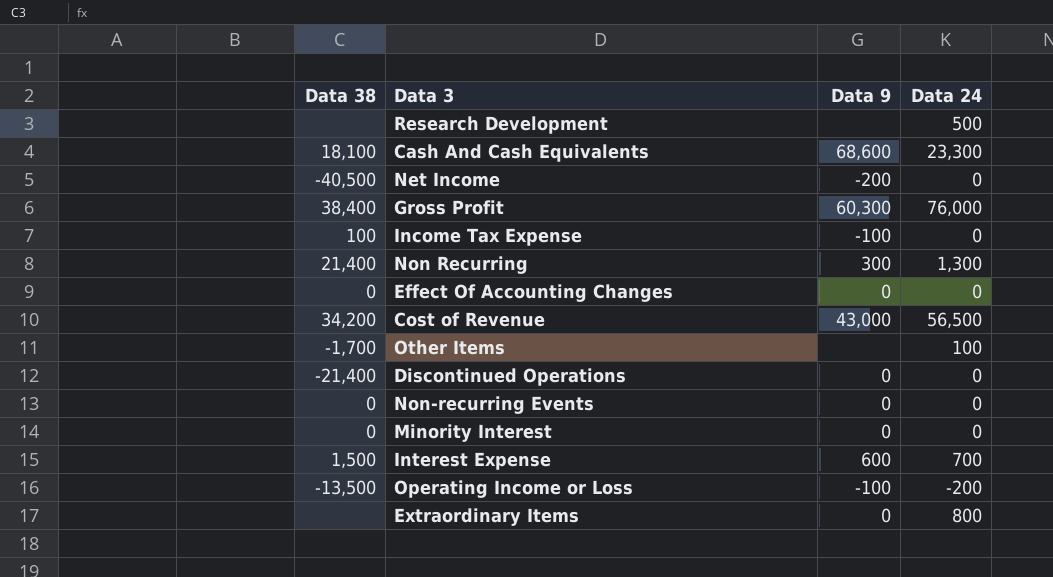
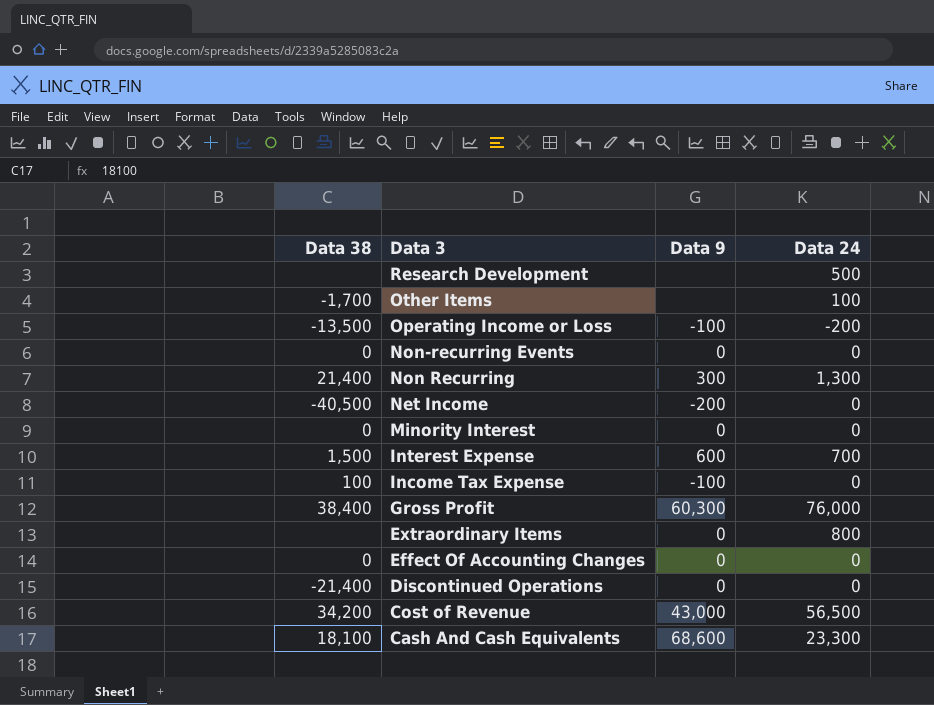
row order: none -> Data 3 descending

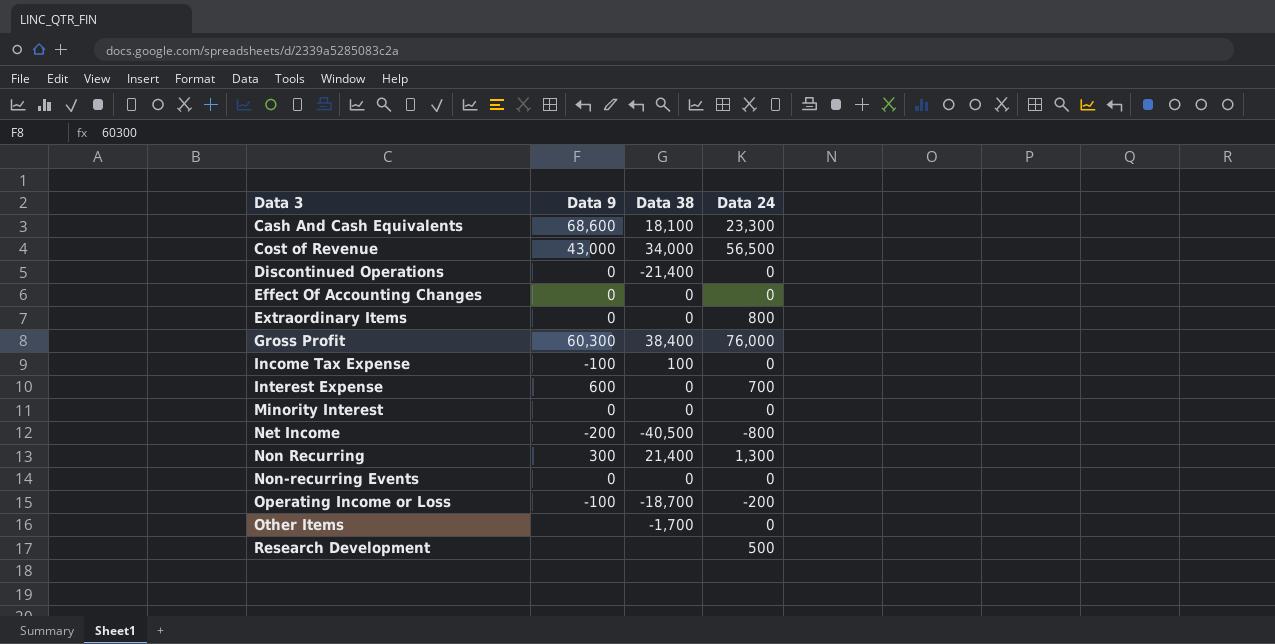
row order: Data 3 descending -> Data 3 ascending
column Data 38 | position: 1 -> 3
Cost of Revenue | Data 38: 34,200 -> 34,000
Extraordinary Items | Data 38: none -> 0
Interest Expense | Data 38: 1,500 -> 0
Net Income | Data 24: 0 -> -800
Operating Income or Loss | Data 38: -13,500 -> -18,700
Other Items | Data 24: 100 -> 0

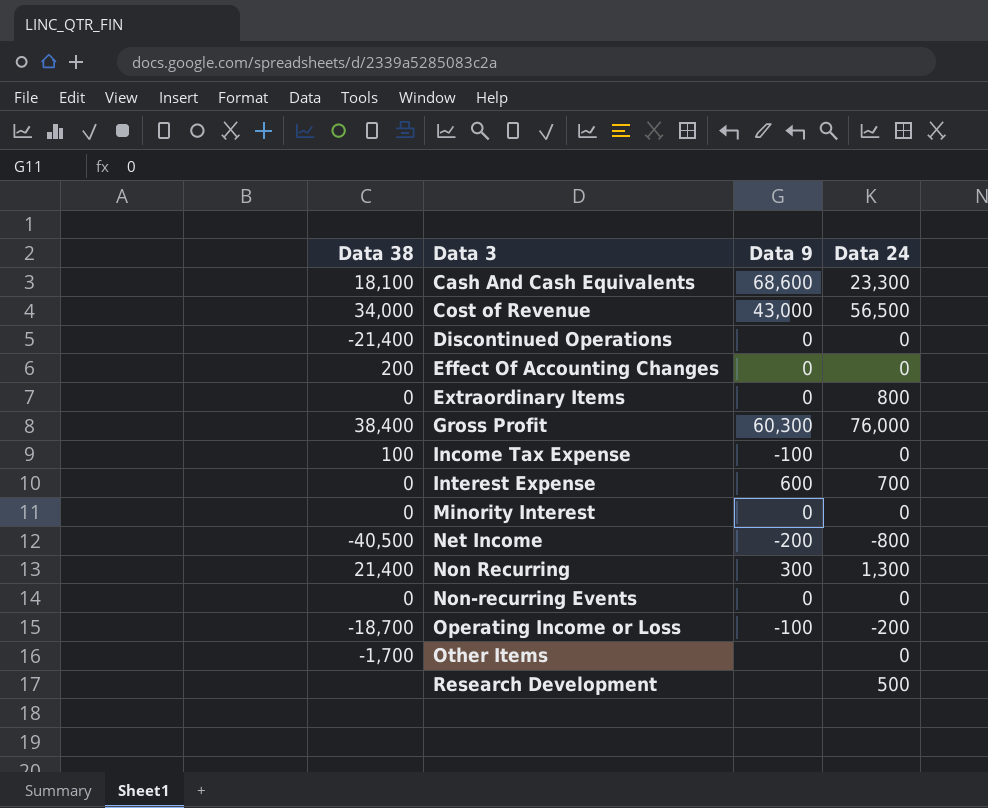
column Data 38 | position: 3 -> 1
Effect Of Accounting Changes | Data 38: 0 -> 200

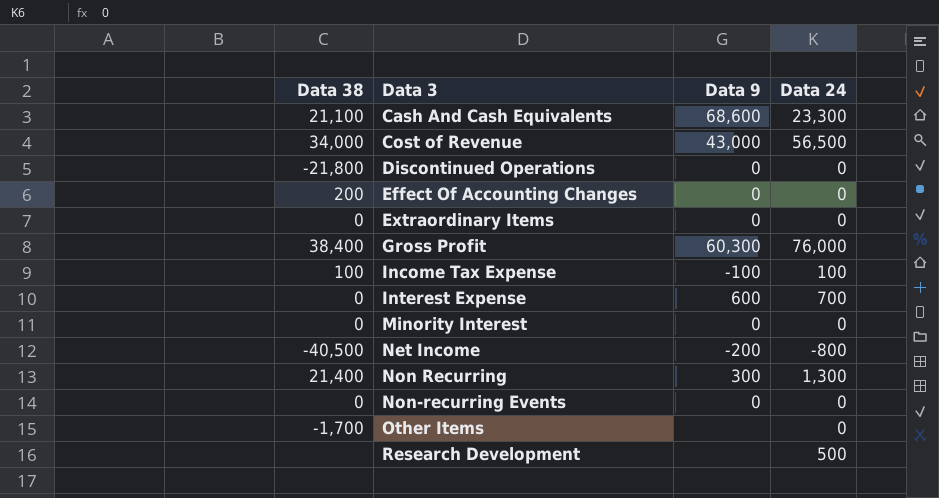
row Operating Income or Loss: -18,700 | -100 | -200 -> none
Cash And Cash Equivalents | Data 38: 18,100 -> 21,100
Discontinued Operations | Data 38: -21,400 -> -21,800
Extraordinary Items | Data 24: 800 -> 0
Income Tax Expense | Data 24: 0 -> 100

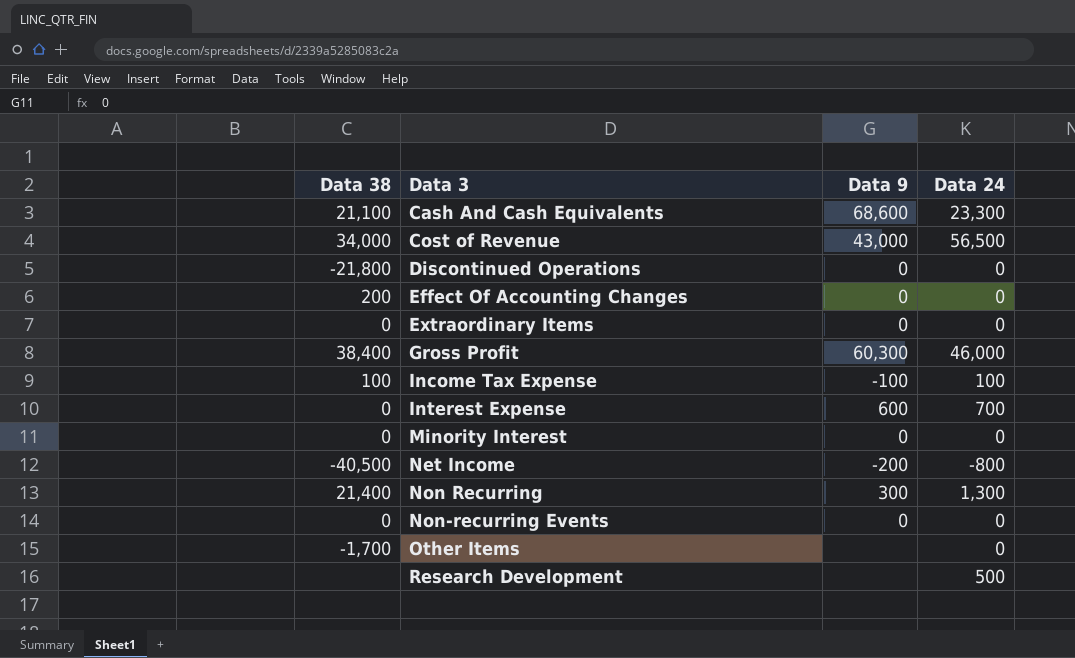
Gross Profit | Data 24: 76,000 -> 46,000

